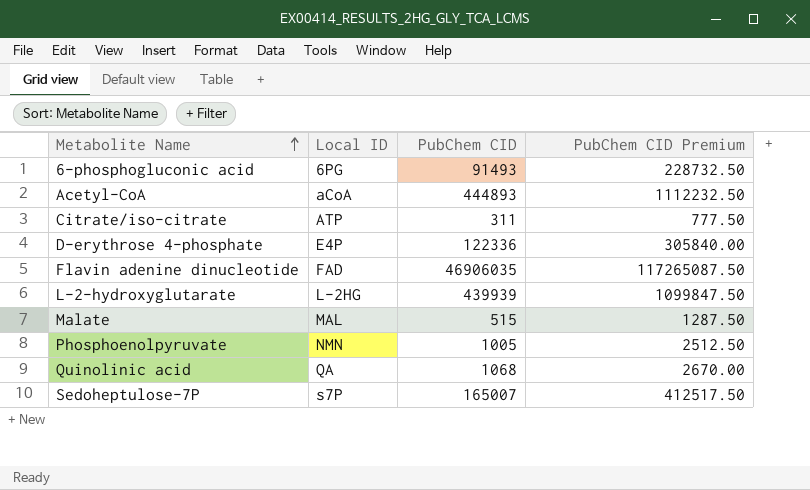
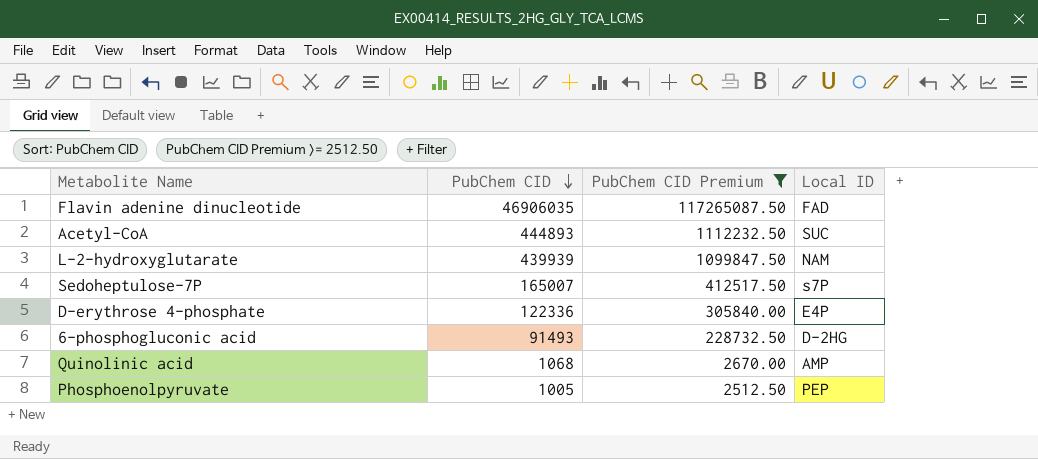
filter: none -> PubChem CID Premium >= 2512.50
row order: Metabolite Name ascending -> PubChem CID descending
column Local ID | position: 2 -> 4
Acetyl-CoA | Local ID: aCoA -> SUC
L-2-hydroxyglutarate | Local ID: L-2HG -> NAM
6-phosphogluconic acid | Local ID: 6PG -> D-2HG
Quinolinic acid | Local ID: QA -> AMP
Phosphoenolpyruvate | Local ID: NMN -> PEP

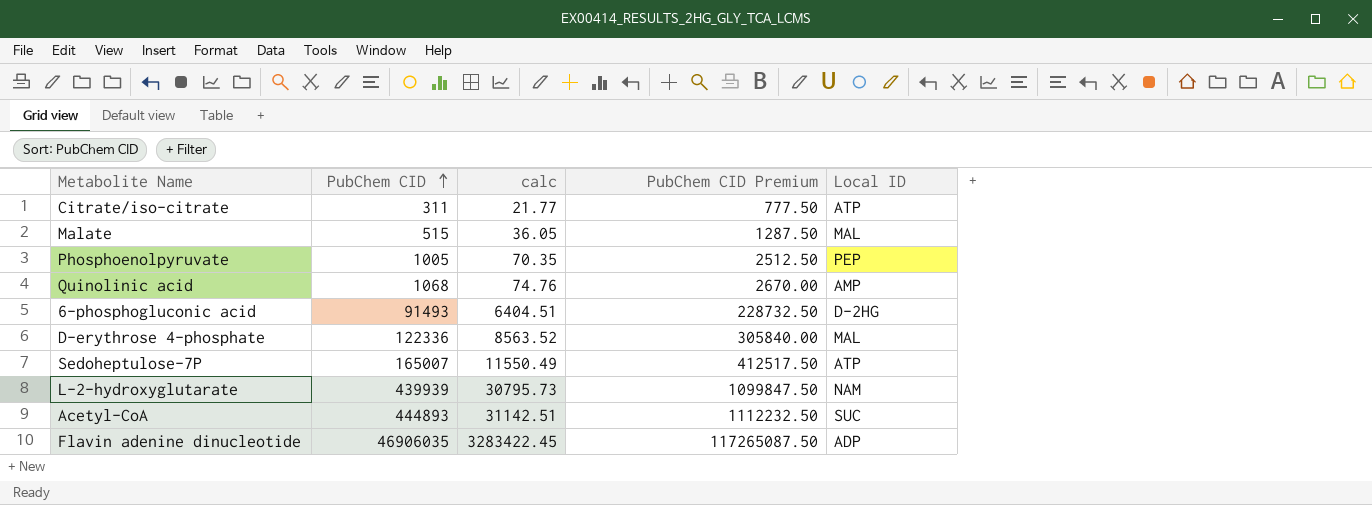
filter: PubChem CID Premium >= 2512.50 -> none
row order: PubChem CID descending -> PubChem CID ascending
column calc | formula: none -> [PubChem CID] * 0.07
D-erythrose 4-phosphate | Local ID: E4P -> MAL
Sedoheptulose-7P | Local ID: s7P -> ATP
Flavin adenine dinucleotide | Local ID: FAD -> ADP

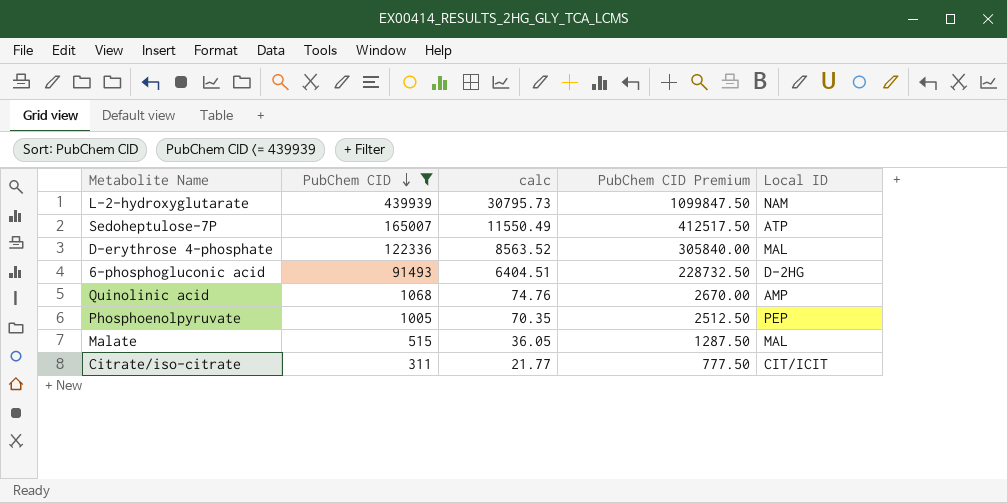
filter: none -> PubChem CID <= 439939
row order: PubChem CID ascending -> PubChem CID descending
Citrate/iso-citrate | Local ID: ATP -> CIT/ICIT

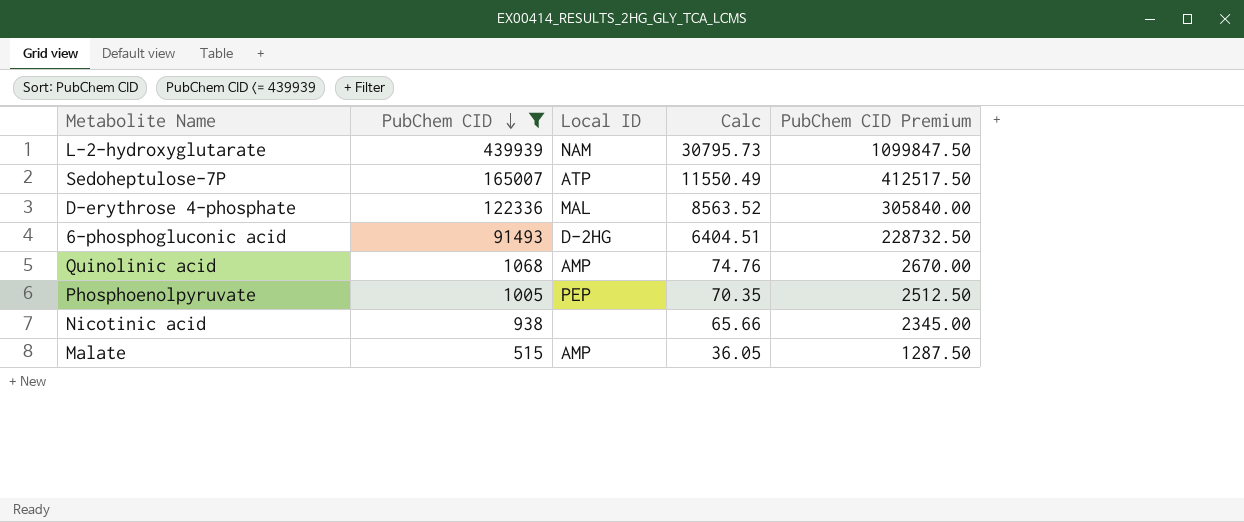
column Local ID | position: 5 -> 3
column name: calc -> Calc
row Citrate/iso-citrate: 311 | 21.77 | 777.50 | CIT/ICIT -> none
row Nicotinic acid: none -> 938 | none | 65.66 | 2345.00
Malate | Local ID: MAL -> AMP

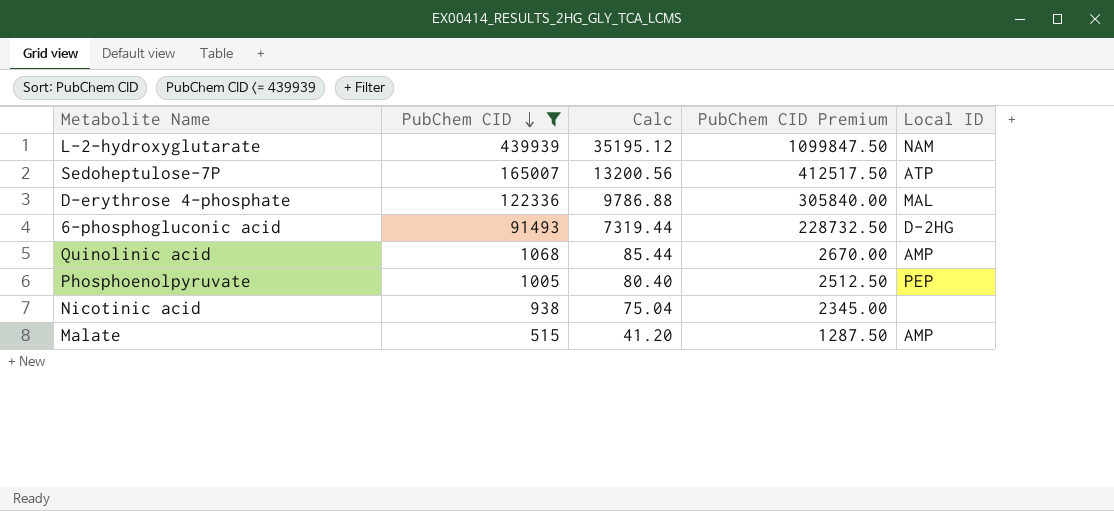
column Calc | formula: [PubChem CID] * 0.07 -> [PubChem CID] * 0.08
column Local ID | position: 3 -> 5

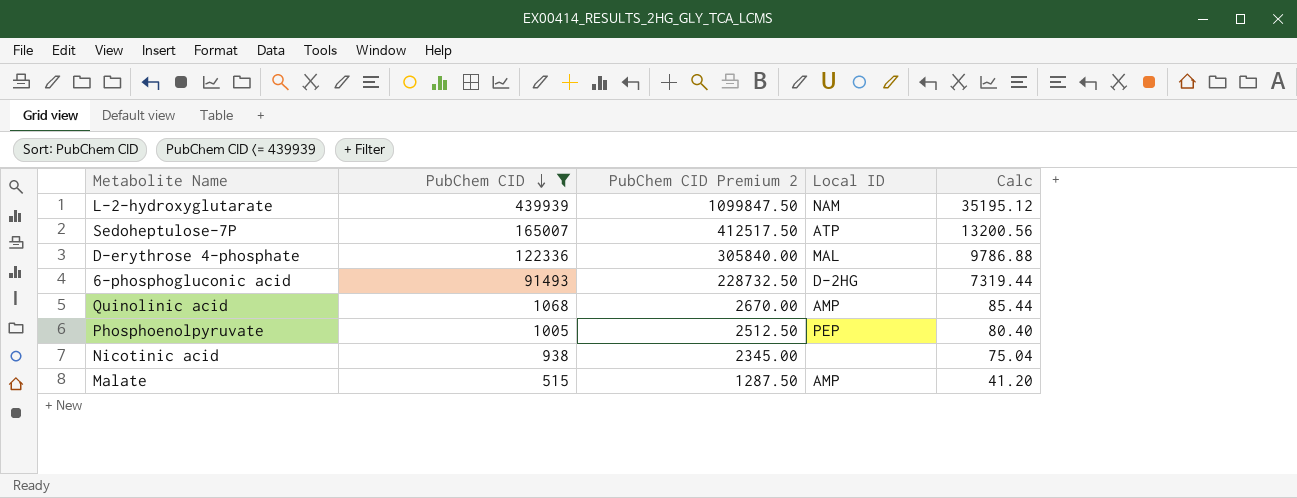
column name: PubChem CID Premium -> PubChem CID Premium 2
column Calc | position: 3 -> 5

